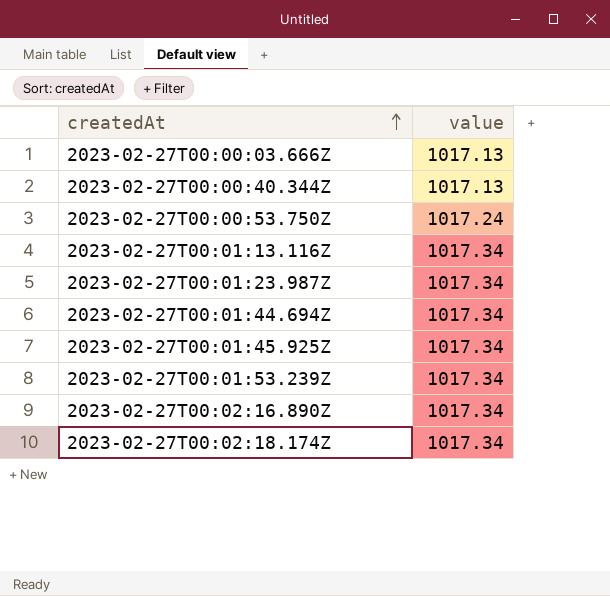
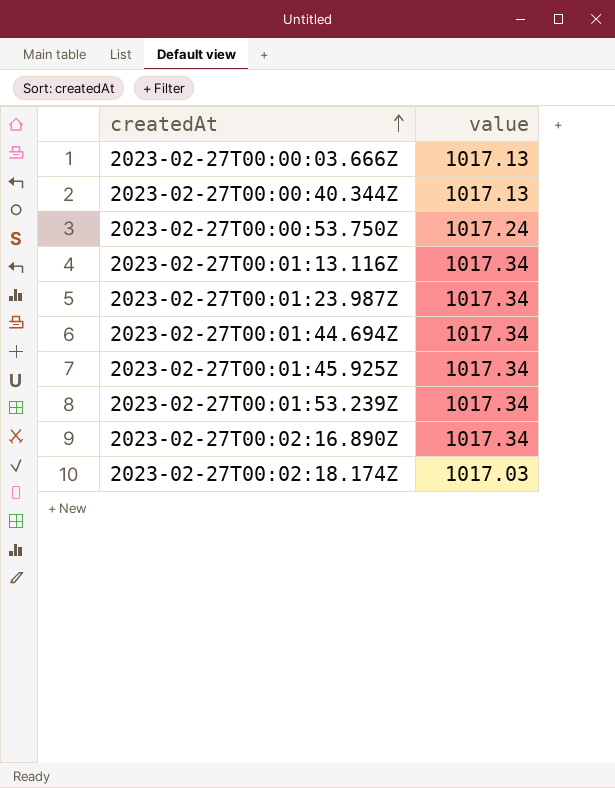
2023-02-27T00:02:18.174Z | value: 1017.34 -> 1017.03

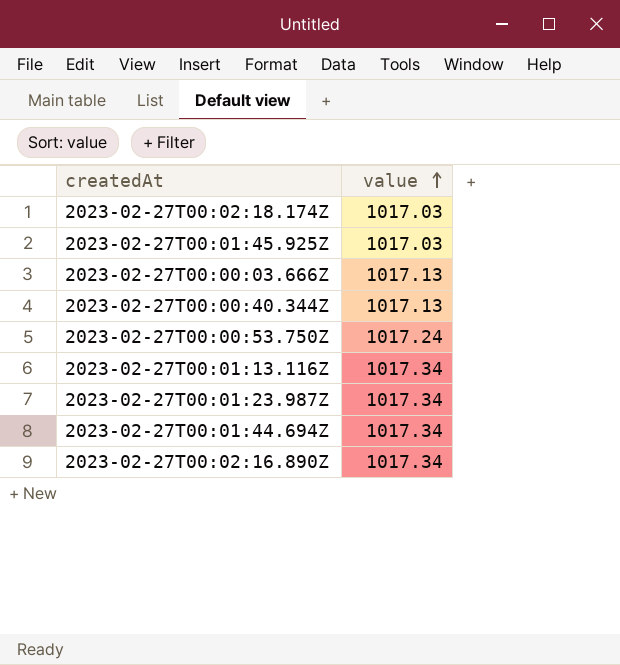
row order: createdAt ascending -> value ascending
row 2023-02-27T00:01:53.239Z: 1017.34 -> none
2023-02-27T00:01:45.925Z | value: 1017.34 -> 1017.03

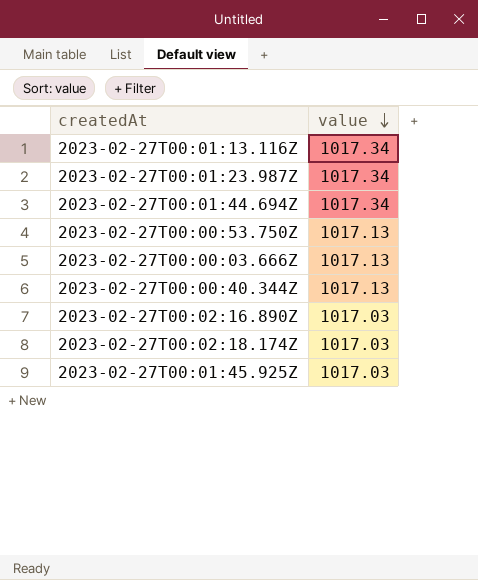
row order: value ascending -> value descending
2023-02-27T00:00:53.750Z | value: 1017.24 -> 1017.13
2023-02-27T00:02:16.890Z | value: 1017.34 -> 1017.03

